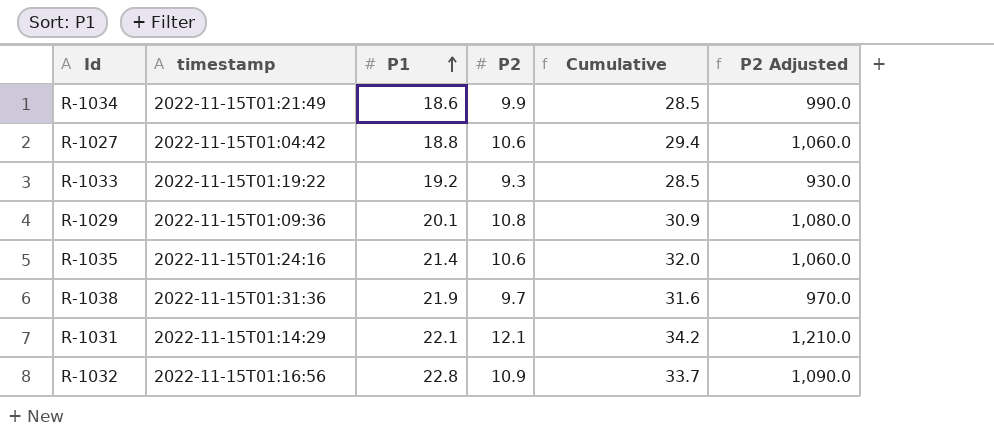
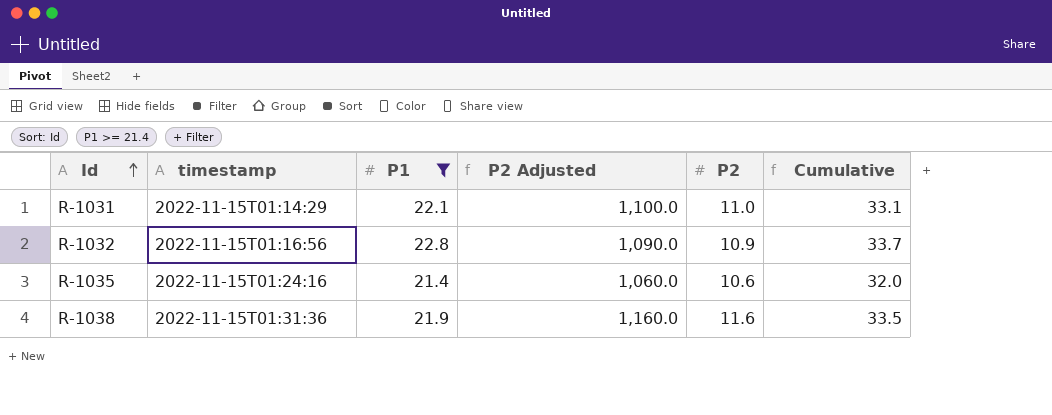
filter: none -> P1 >= 21.4
row order: P1 ascending -> Id ascending
column P2 Adjusted | position: 6 -> 4
R-1031 | P2 Adjusted: 1,210.0 -> 1,100.0
R-1031 | P2: 12.1 -> 11.0
R-1031 | Cumulative: 34.2 -> 33.1
R-1038 | P2 Adjusted: 970.0 -> 1,160.0
R-1038 | P2: 9.7 -> 11.6
R-1038 | Cumulative: 31.6 -> 33.5

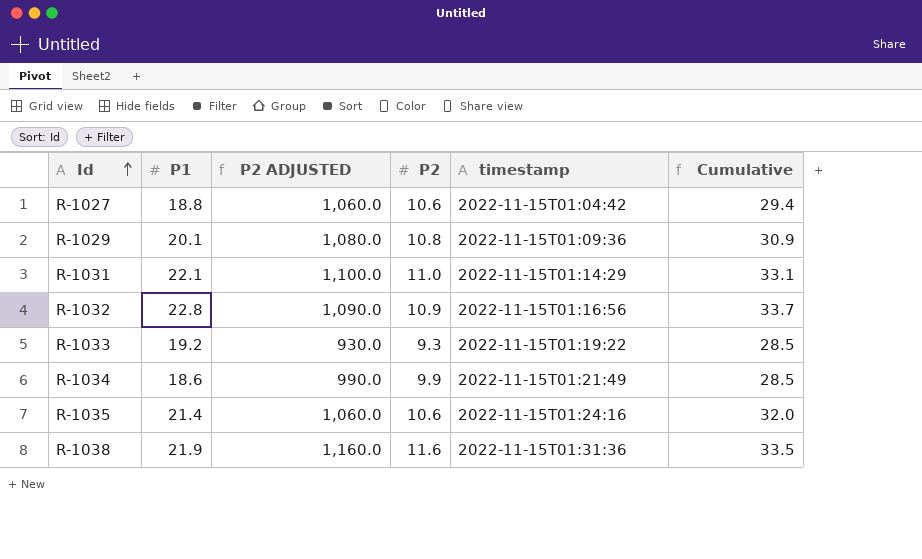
filter: P1 >= 21.4 -> none
column name: P2 Adjusted -> P2 ADJUSTED
column timestamp | position: 2 -> 5

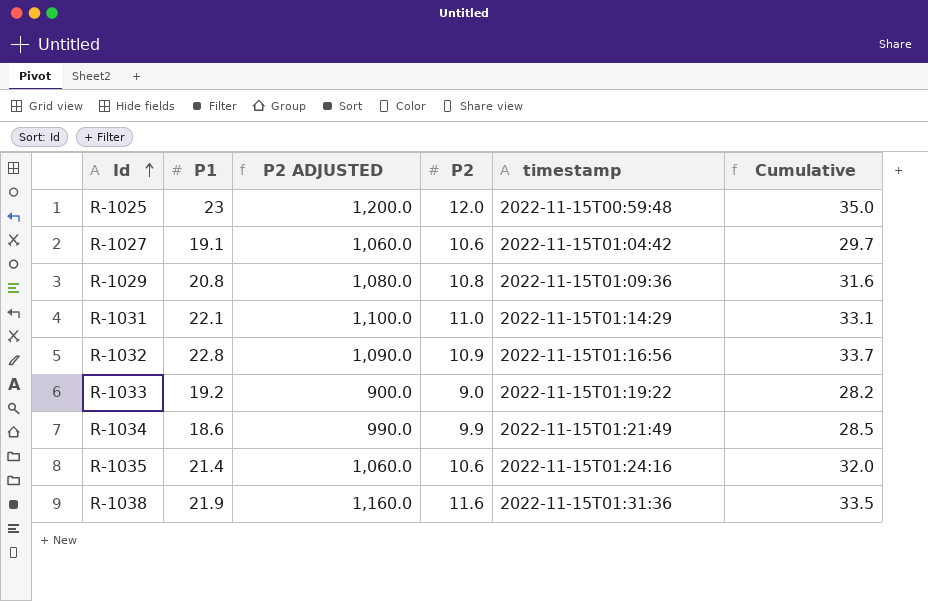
row R-1025: none -> 23 | 1,200.0 | 12.0 | 2022-11-15T00:59:48 | 35.0
R-1027 | P1: 18.8 -> 19.1
R-1027 | Cumulative: 29.4 -> 29.7
R-1029 | P1: 20.1 -> 20.8
R-1029 | Cumulative: 30.9 -> 31.6
R-1033 | P2 ADJUSTED: 930.0 -> 900.0
R-1033 | P2: 9.3 -> 9.0
R-1033 | Cumulative: 28.5 -> 28.2

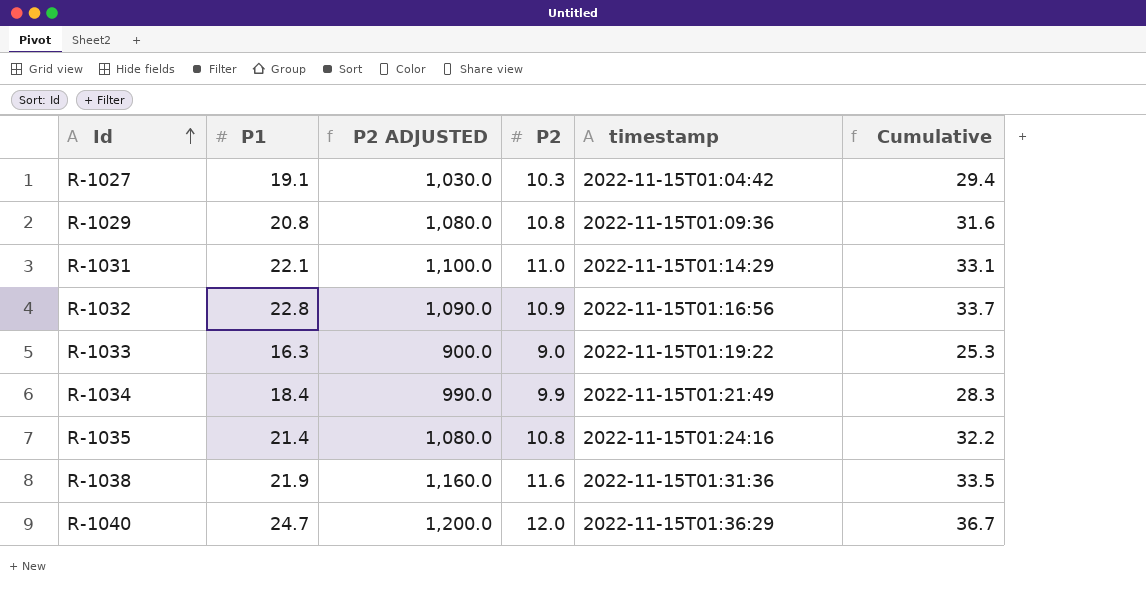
row R-1025: 23 | 1,200.0 | 12.0 | 2022-11-15T00:59:48 | 35.0 -> none
R-1027 | P2 ADJUSTED: 1,060.0 -> 1,030.0
R-1027 | P2: 10.6 -> 10.3
R-1027 | Cumulative: 29.7 -> 29.4
R-1033 | P1: 19.2 -> 16.3
R-1033 | Cumulative: 28.2 -> 25.3
R-1034 | P1: 18.6 -> 18.4
R-1034 | Cumulative: 28.5 -> 28.3
R-1035 | P2 ADJUSTED: 1,060.0 -> 1,080.0
R-1035 | P2: 10.6 -> 10.8
R-1035 | Cumulative: 32.0 -> 32.2
row R-1040: none -> 24.7 | 1,200.0 | 12.0 | 2022-11-15T01:36:29 | 36.7

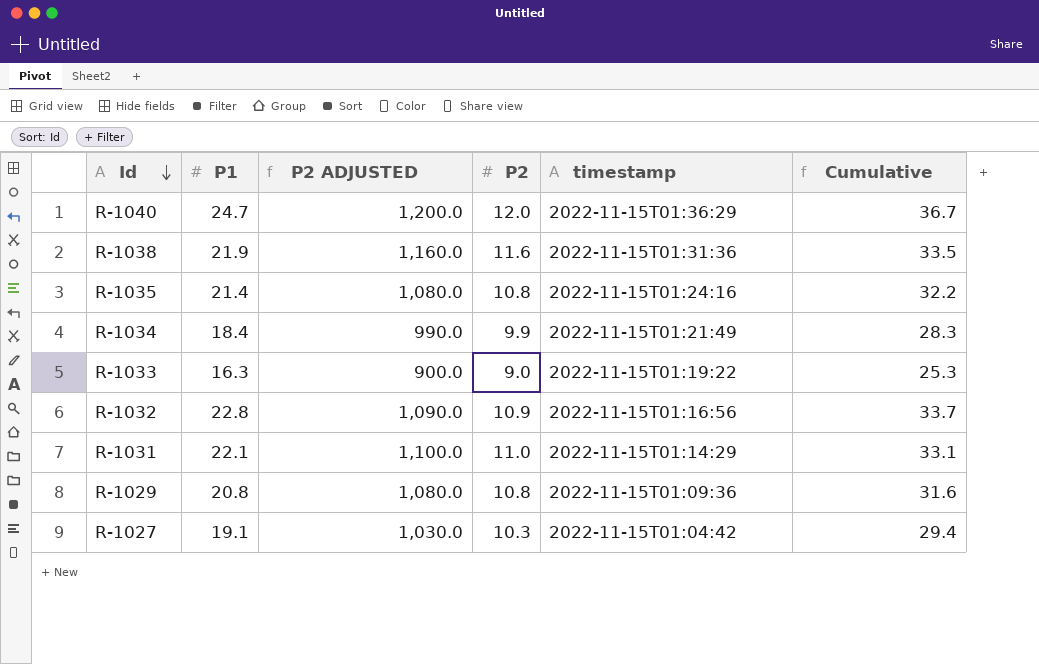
row order: Id ascending -> Id descending

